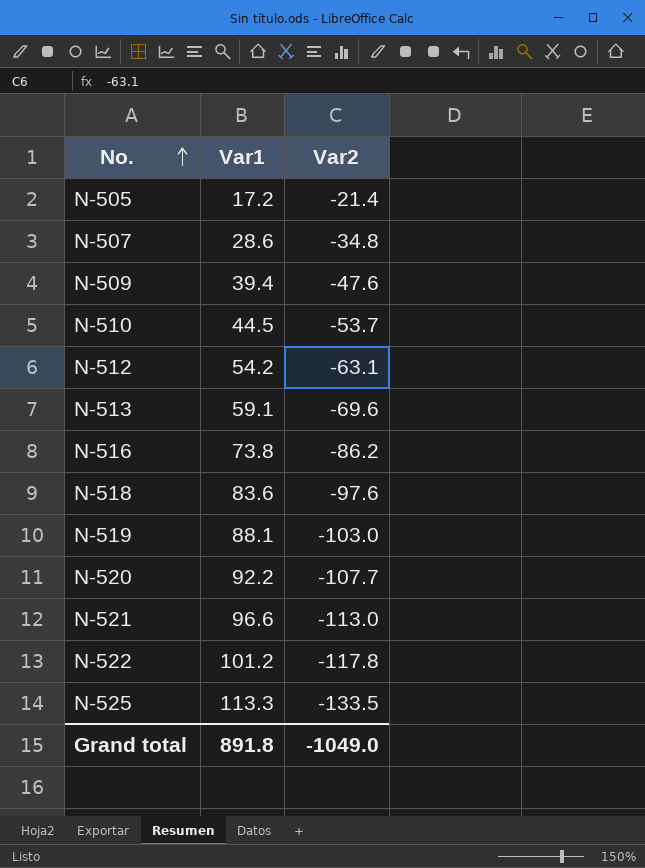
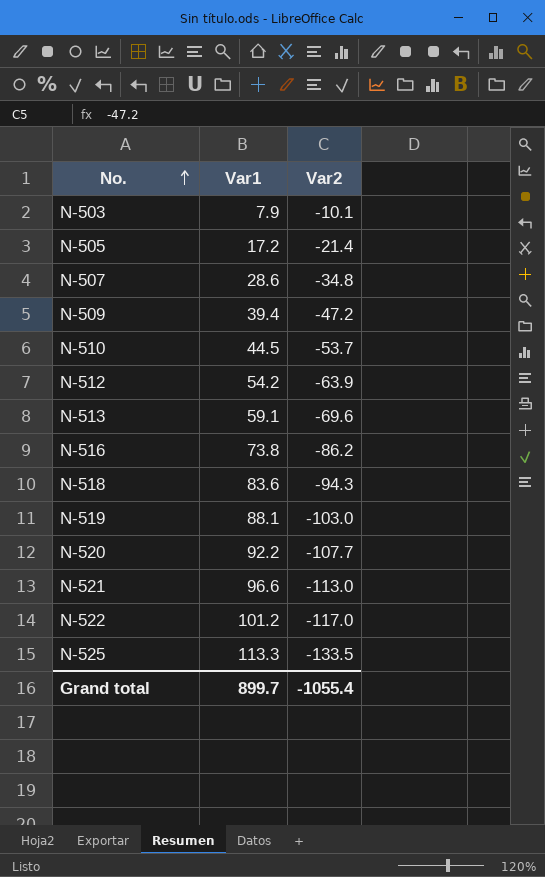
row N-503: none -> 7.9 | -10.1
N-509 | Var2: -47.6 -> -47.2
N-512 | Var2: -63.1 -> -63.9
N-518 | Var2: -97.6 -> -94.3
N-522 | Var2: -117.8 -> -117.0
Grand total | Var1: 891.8 -> 899.7
Grand total | Var2: -1049.0 -> -1055.4

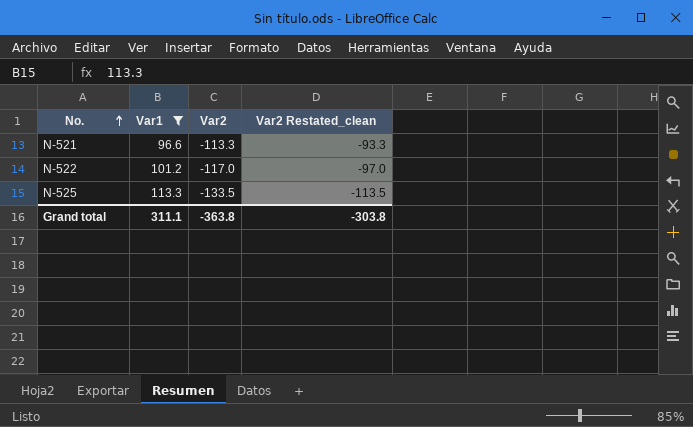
filter: none -> Var1 >= 96.6
column Var2 Restated_clean | formula: none -> [Var2] + 20
N-521 | Var2: -113.0 -> -113.3
Grand total | Var1: 899.7 -> 311.1
Grand total | Var2: -1055.4 -> -363.8

